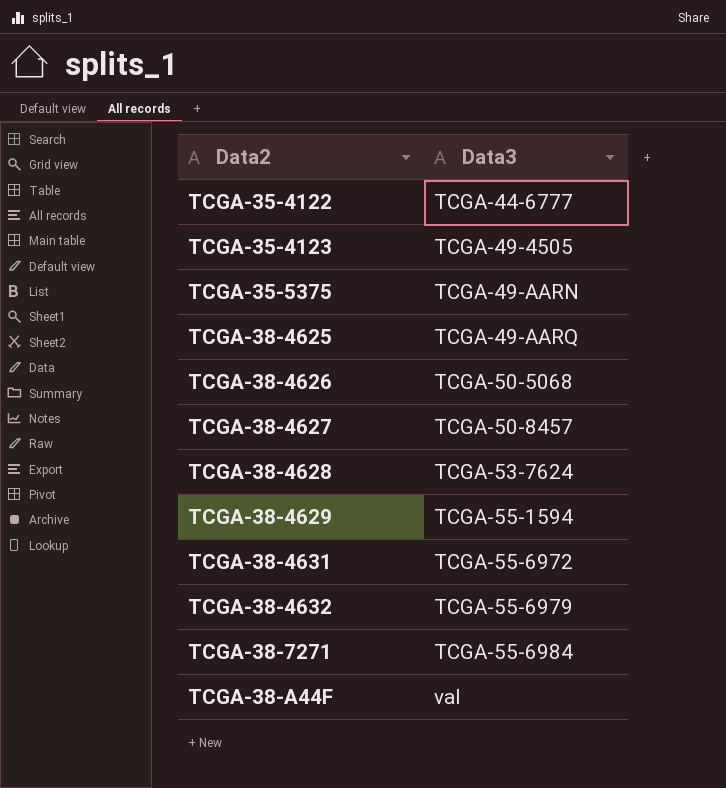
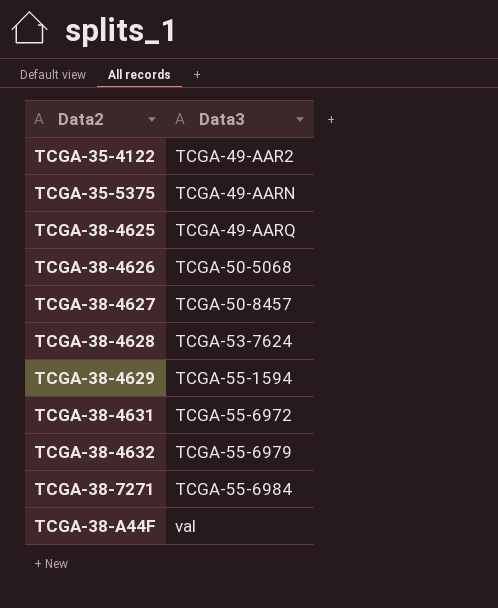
row TCGA-35-4123: TCGA-49-4505 -> none
TCGA-35-4122 | Data3: TCGA-44-6777 -> TCGA-49-AAR2

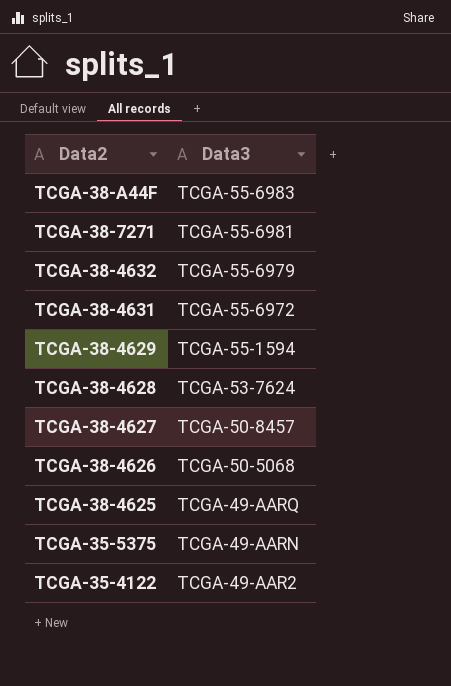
row order: Data2 ascending -> Data2 descending
TCGA-38-A44F | Data3: val -> TCGA-55-6983
TCGA-38-7271 | Data3: TCGA-55-6984 -> TCGA-55-6981

